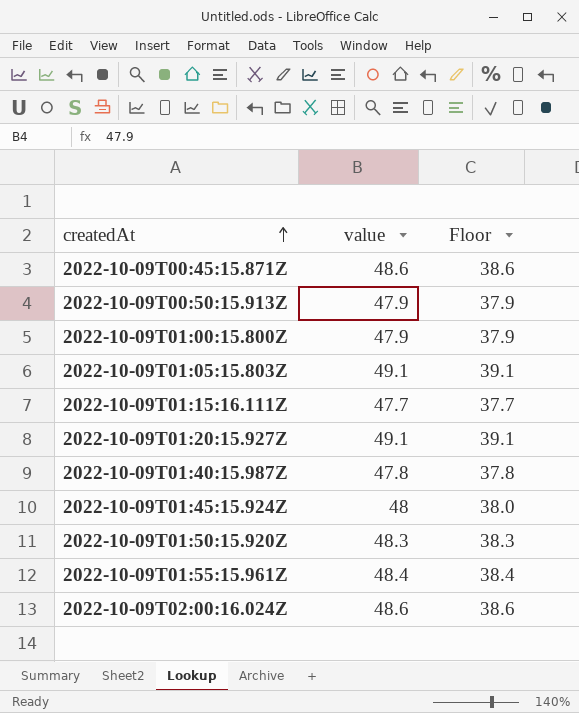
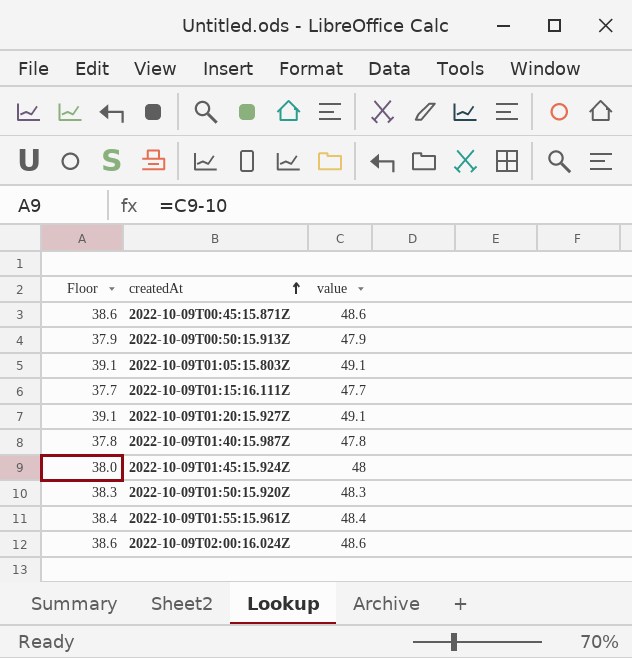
column Floor | position: 3 -> 1
row 2022-10-09T01:00:15.800Z: 47.9 | 37.9 -> none

